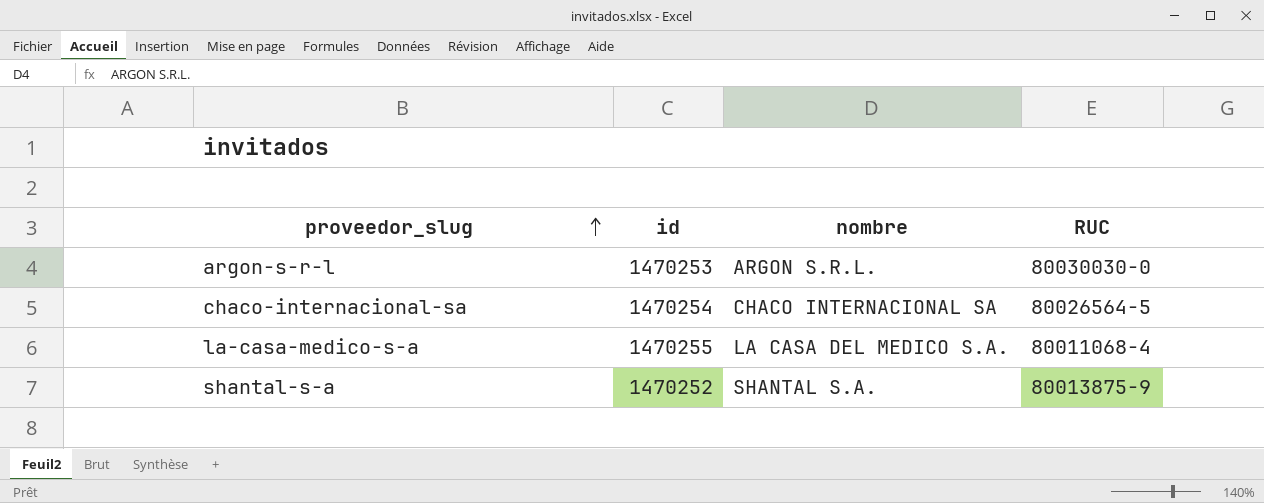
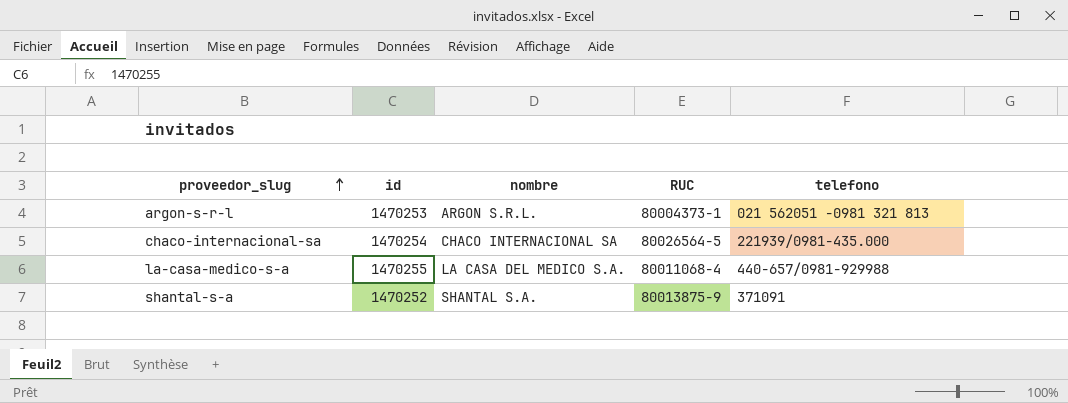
column telefono | position: none -> 5
argon-s-r-l | RUC: 80030030-0 -> 80004373-1

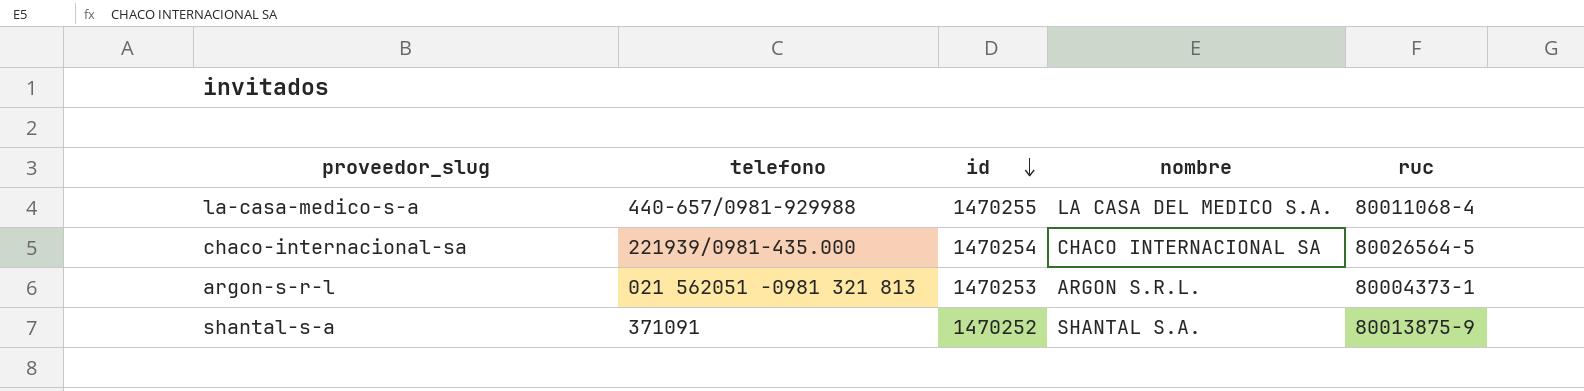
row order: proveedor_slug ascending -> id descending
column telefono | position: 5 -> 2
column name: RUC -> ruc

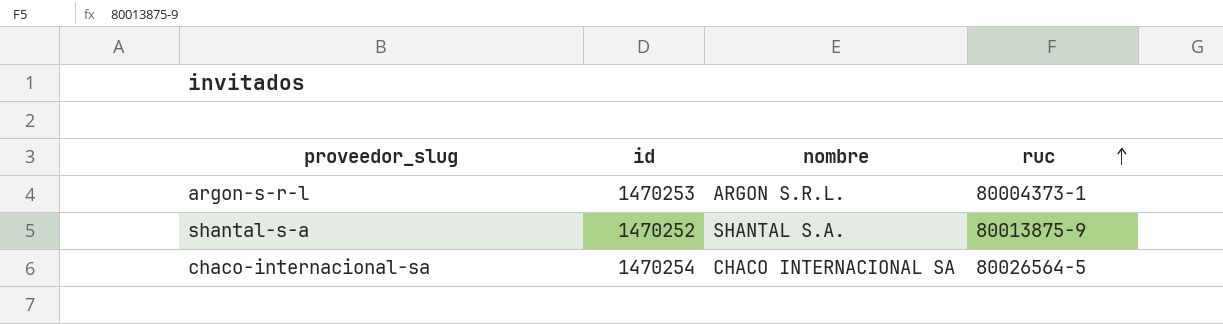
row order: id descending -> ruc ascending
column telefono | position: 2 -> none
row la-casa-medico-s-a: 440-657/0981-929988 | 1470255 | LA CASA DEL MEDICO S.A. | 80011068-4 -> none

